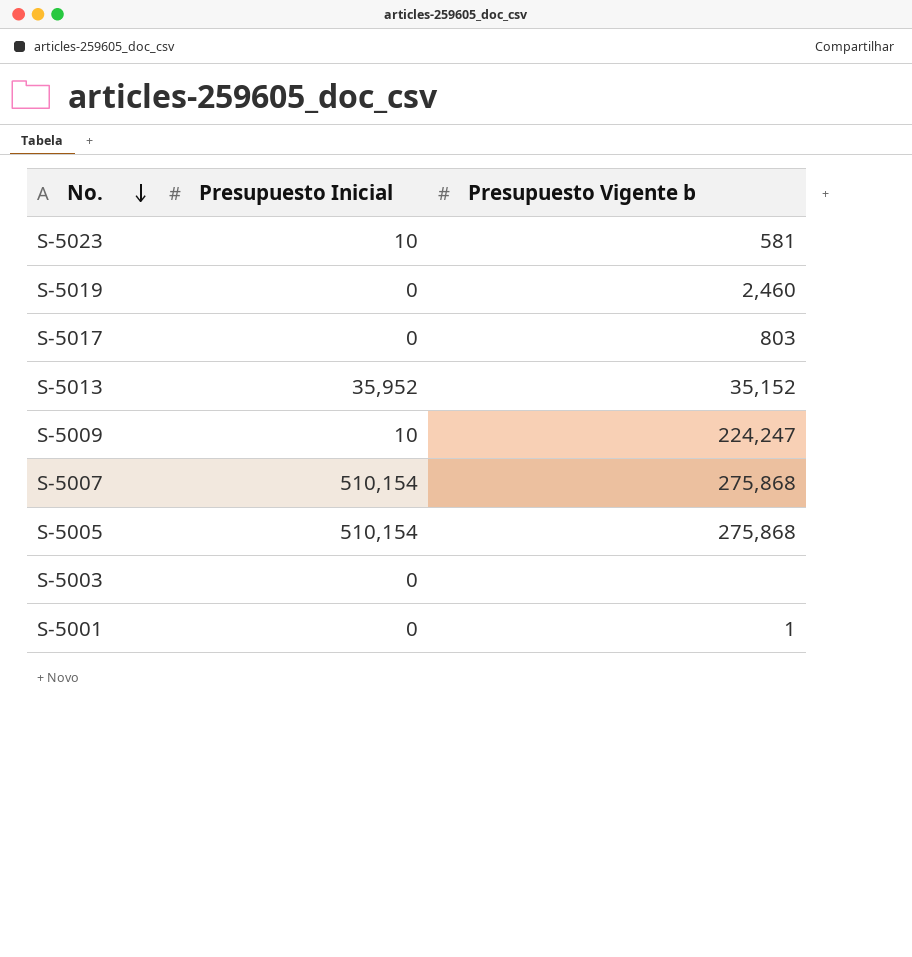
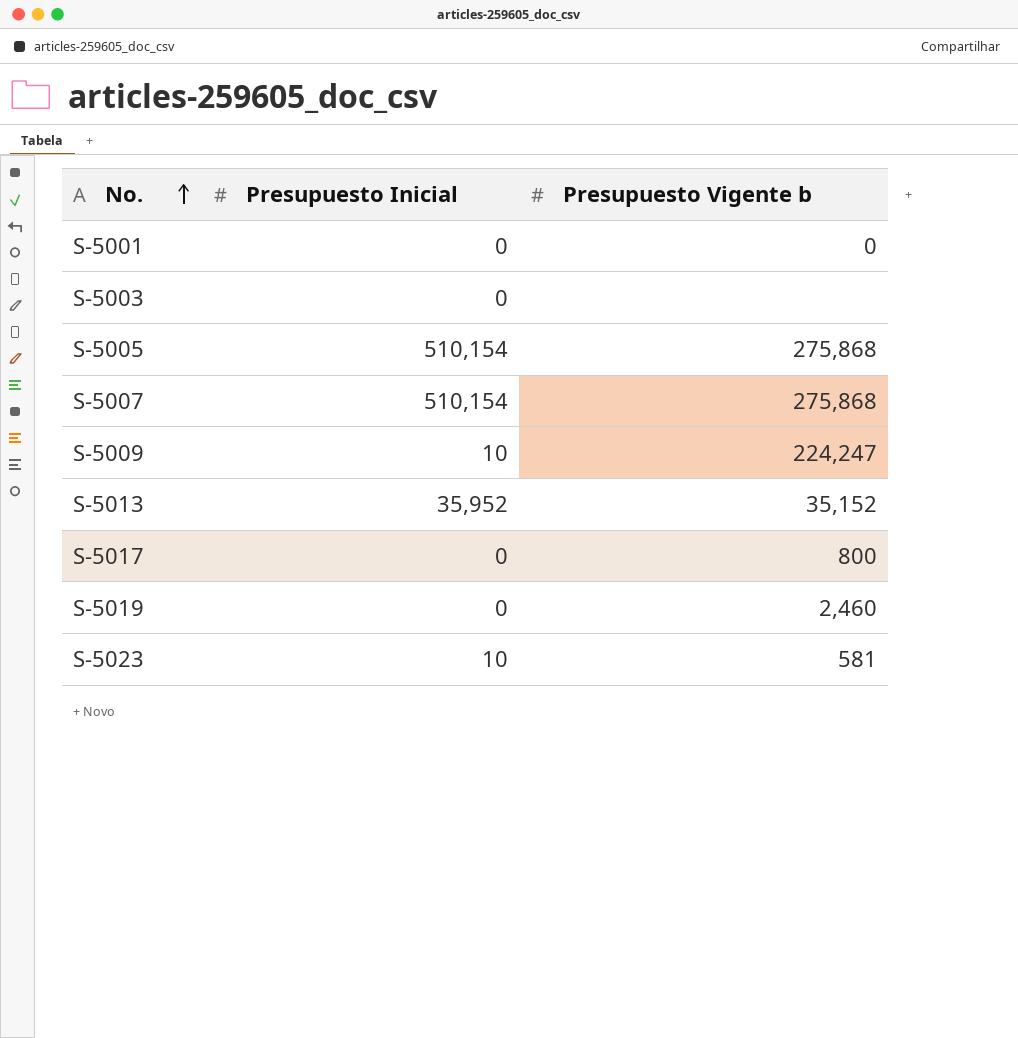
row order: No. descending -> No. ascending
S-5001 | Presupuesto Vigente b: 1 -> 0
S-5017 | Presupuesto Vigente b: 803 -> 800

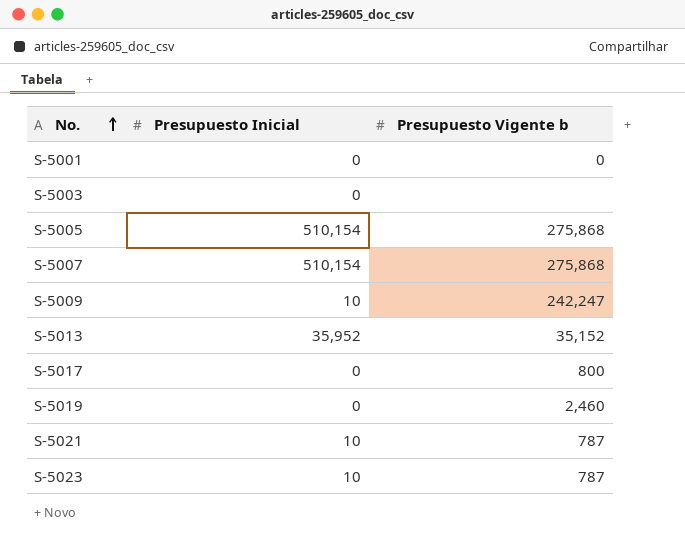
S-5009 | Presupuesto Vigente b: 224,247 -> 242,247
row S-5021: none -> 10 | 787
S-5023 | Presupuesto Vigente b: 581 -> 787

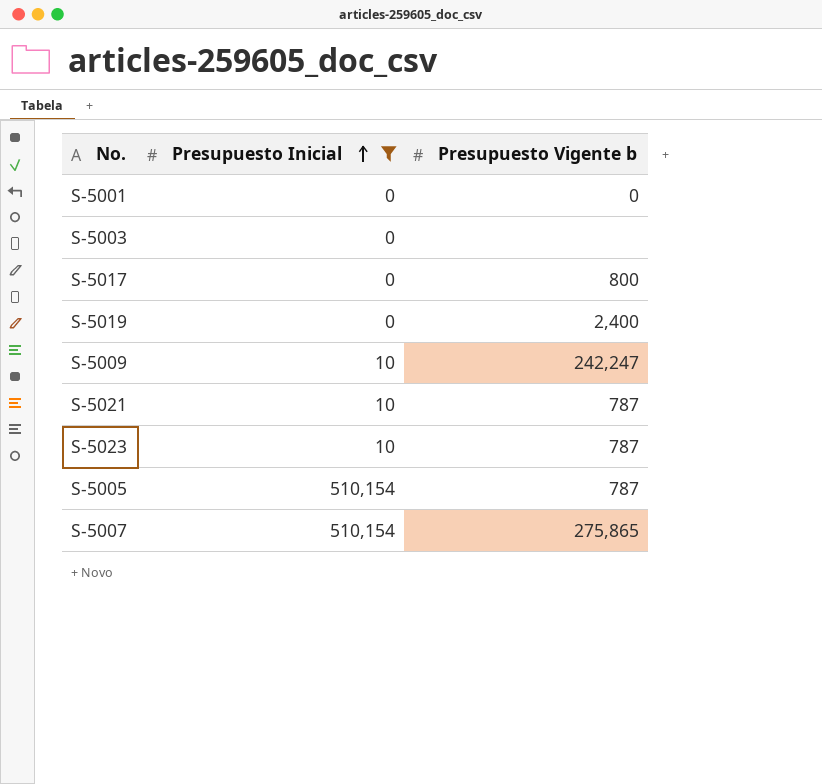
filter: none -> Presupuesto Inicial != 35,952
row order: No. ascending -> Presupuesto Inicial ascending
S-5019 | Presupuesto Vigente b: 2,460 -> 2,400
S-5005 | Presupuesto Vigente b: 275,868 -> 787
S-5007 | Presupuesto Vigente b: 275,868 -> 275,865

